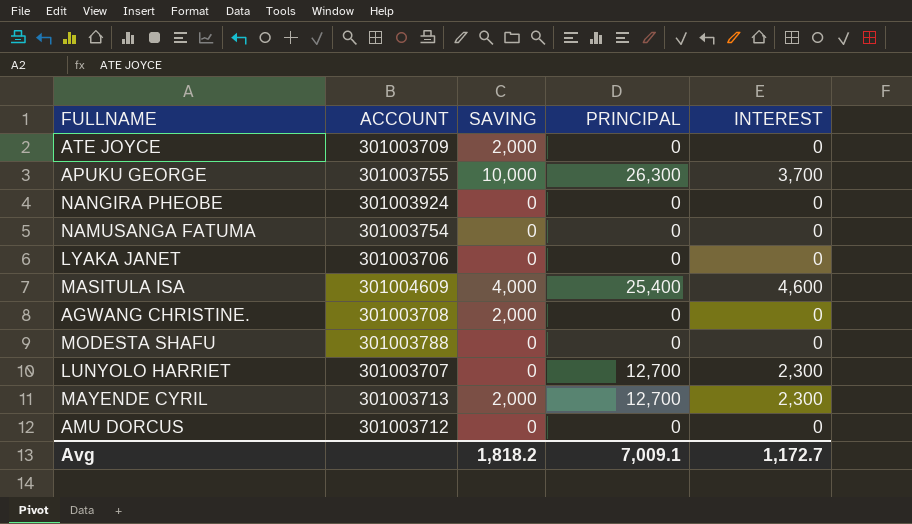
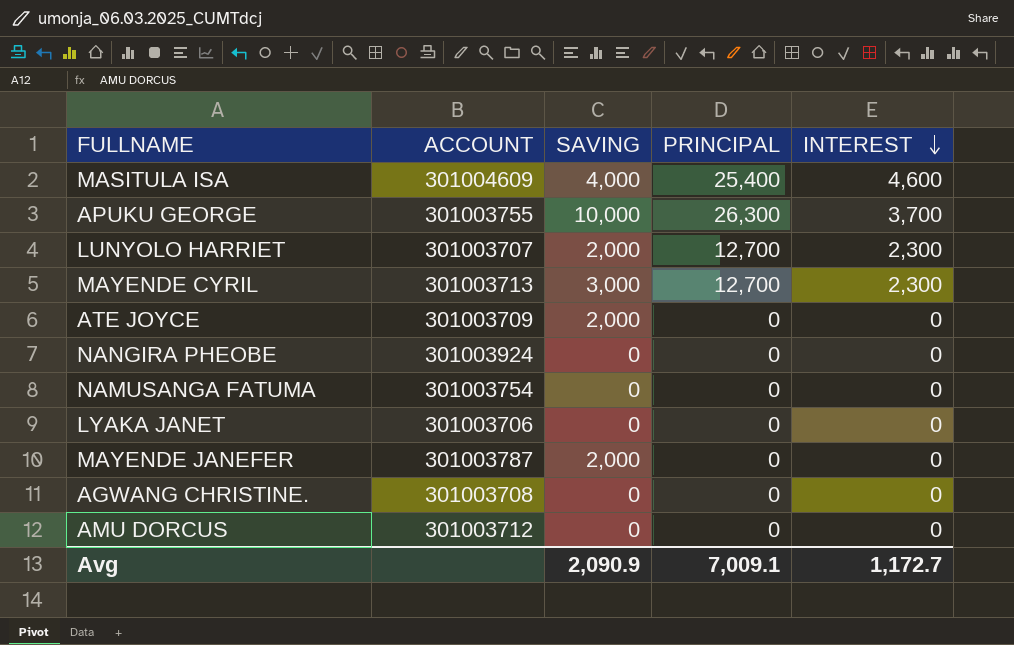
row order: none -> INTEREST descending
row MODESTA SHAFU: 301003788 | 0 | 0 | 0 -> none
LUNYOLO HARRIET | SAVING: 0 -> 2,000
MAYENDE CYRIL | SAVING: 2,000 -> 3,000
row MAYENDE JANEFER: none -> 301003787 | 2,000 | 0 | 0
AGWANG CHRISTINE. | SAVING: 2,000 -> 0
Avg | SAVING: 1,818.2 -> 2,090.9

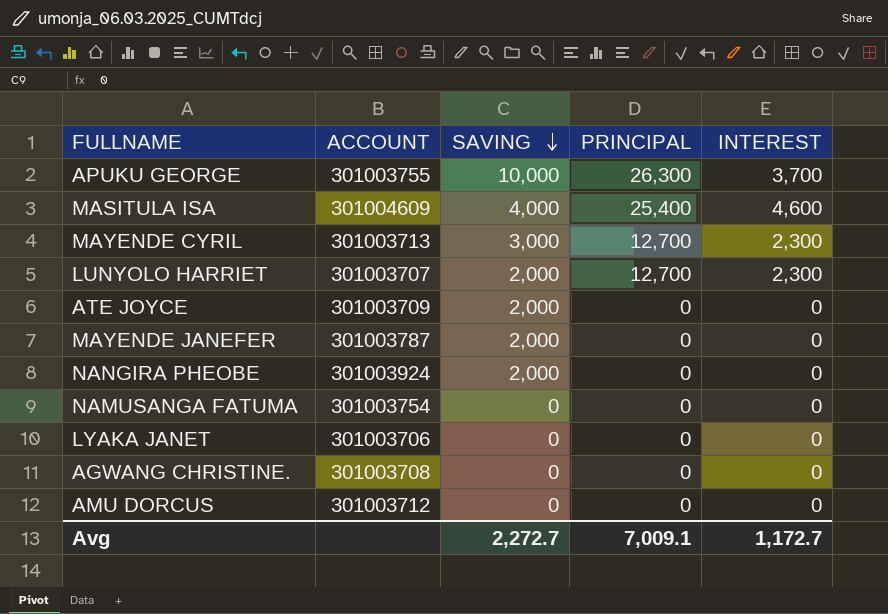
row order: INTEREST descending -> SAVING descending
NANGIRA PHEOBE | SAVING: 0 -> 2,000
Avg | SAVING: 2,090.9 -> 2,272.7

